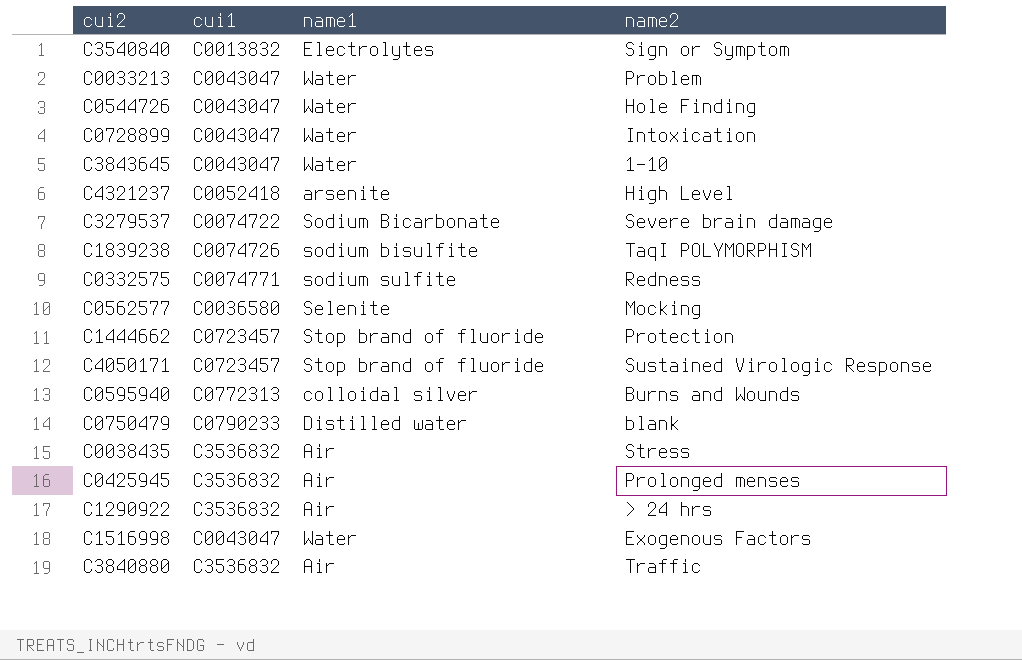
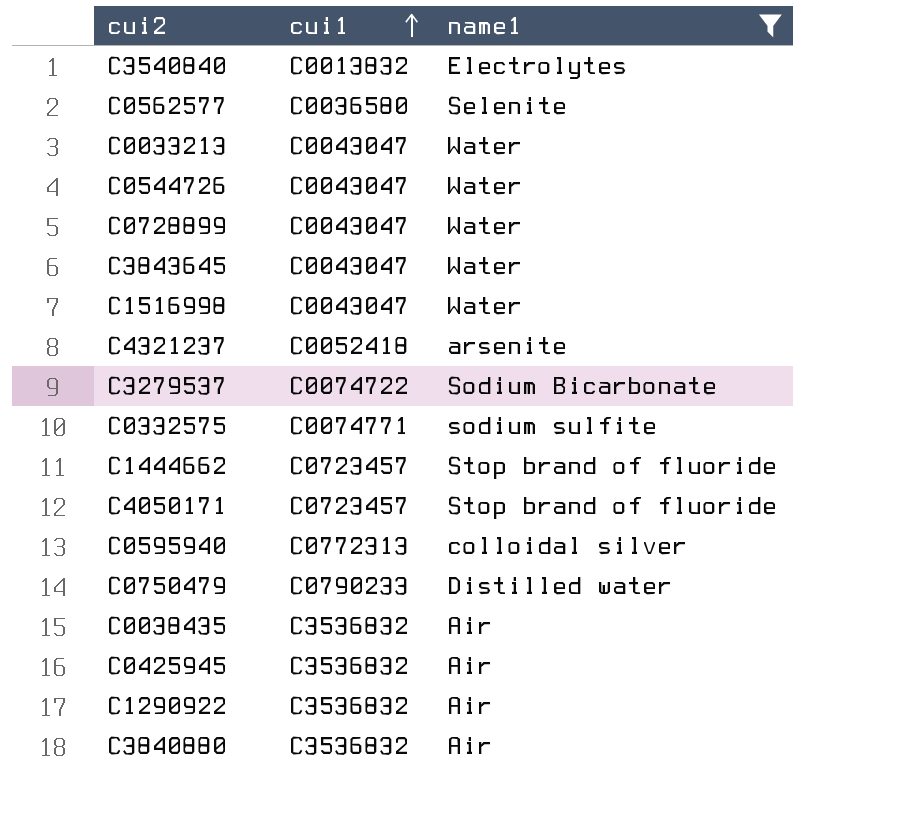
filter: none -> name1 != sodium bisulfite
row order: none -> cui1 ascending
column name2 | position: 4 -> none

